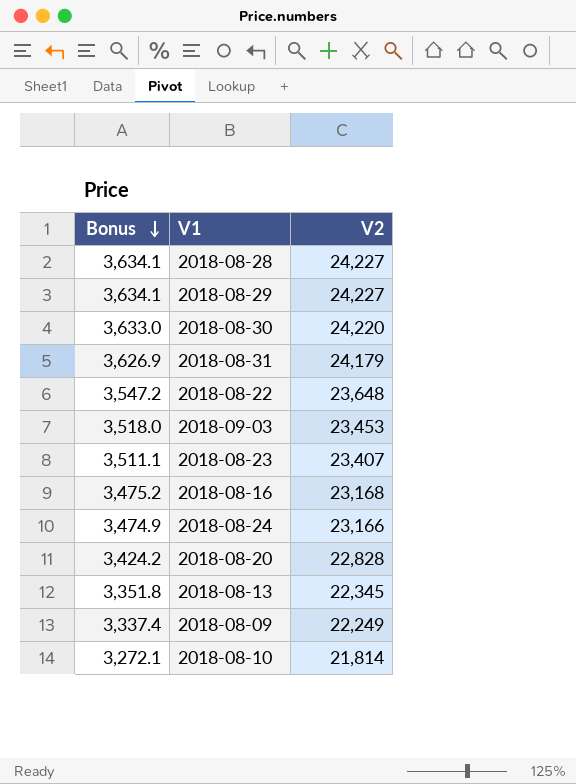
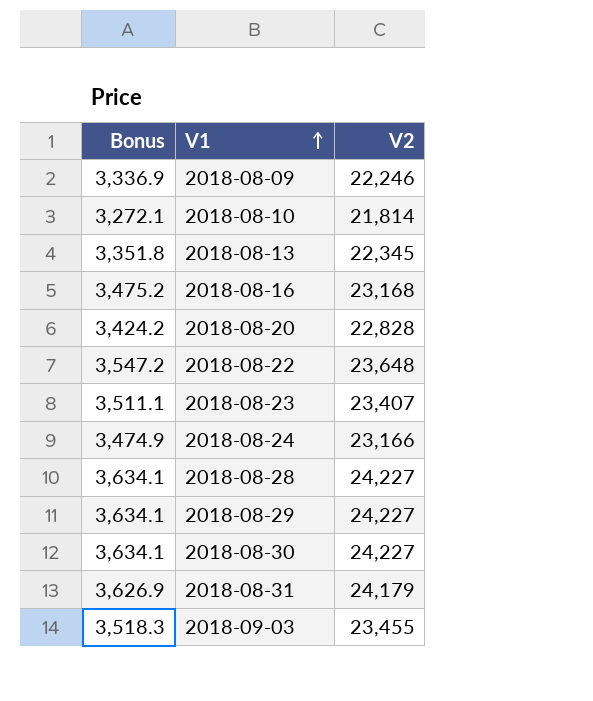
row order: Bonus descending -> V1 ascending
2018-08-09 | Bonus: 3,337.4 -> 3,336.9
2018-08-09 | V2: 22,249 -> 22,246
2018-08-30 | Bonus: 3,633.0 -> 3,634.1
2018-08-30 | V2: 24,220 -> 24,227
2018-09-03 | Bonus: 3,518.0 -> 3,518.3
2018-09-03 | V2: 23,453 -> 23,455

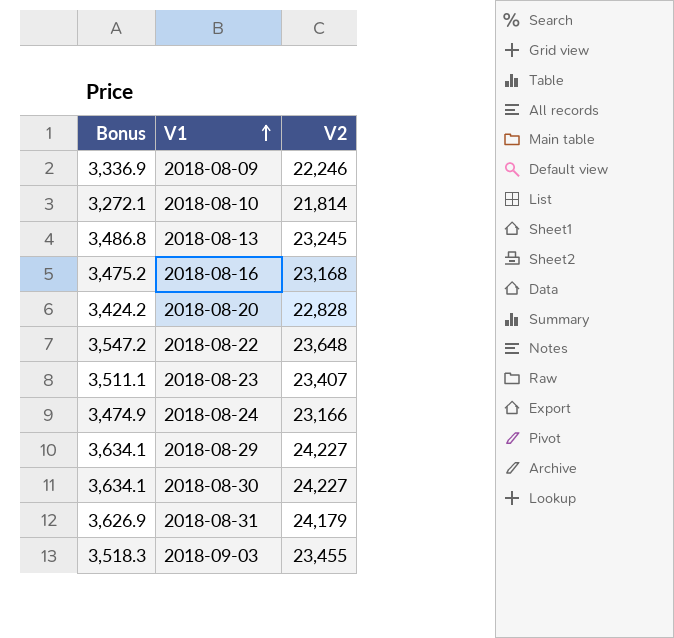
row 2018-08-28: 3,634.1 | 24,227 -> none
2018-08-13 | Bonus: 3,351.8 -> 3,486.8
2018-08-13 | V2: 22,345 -> 23,245

